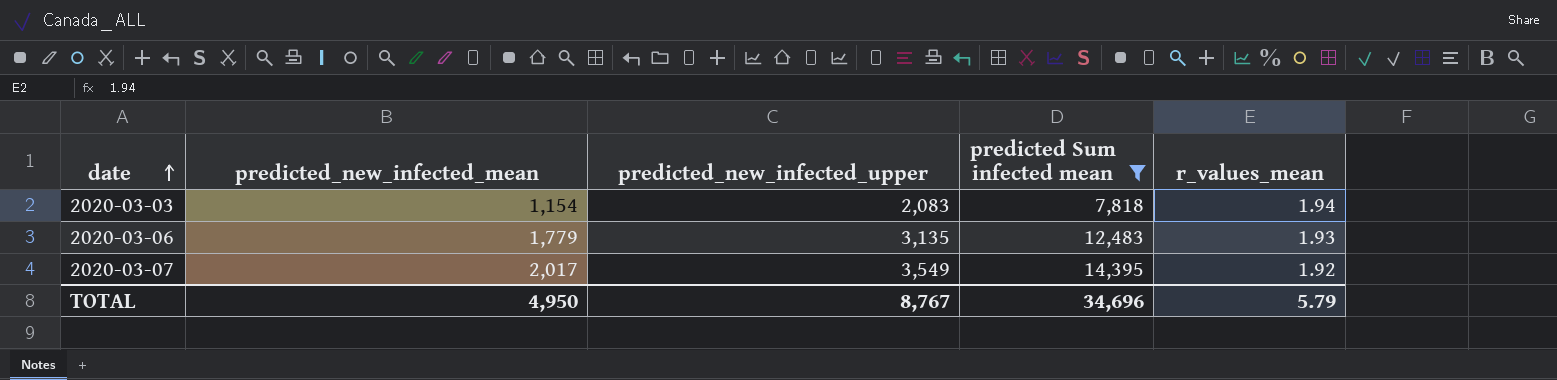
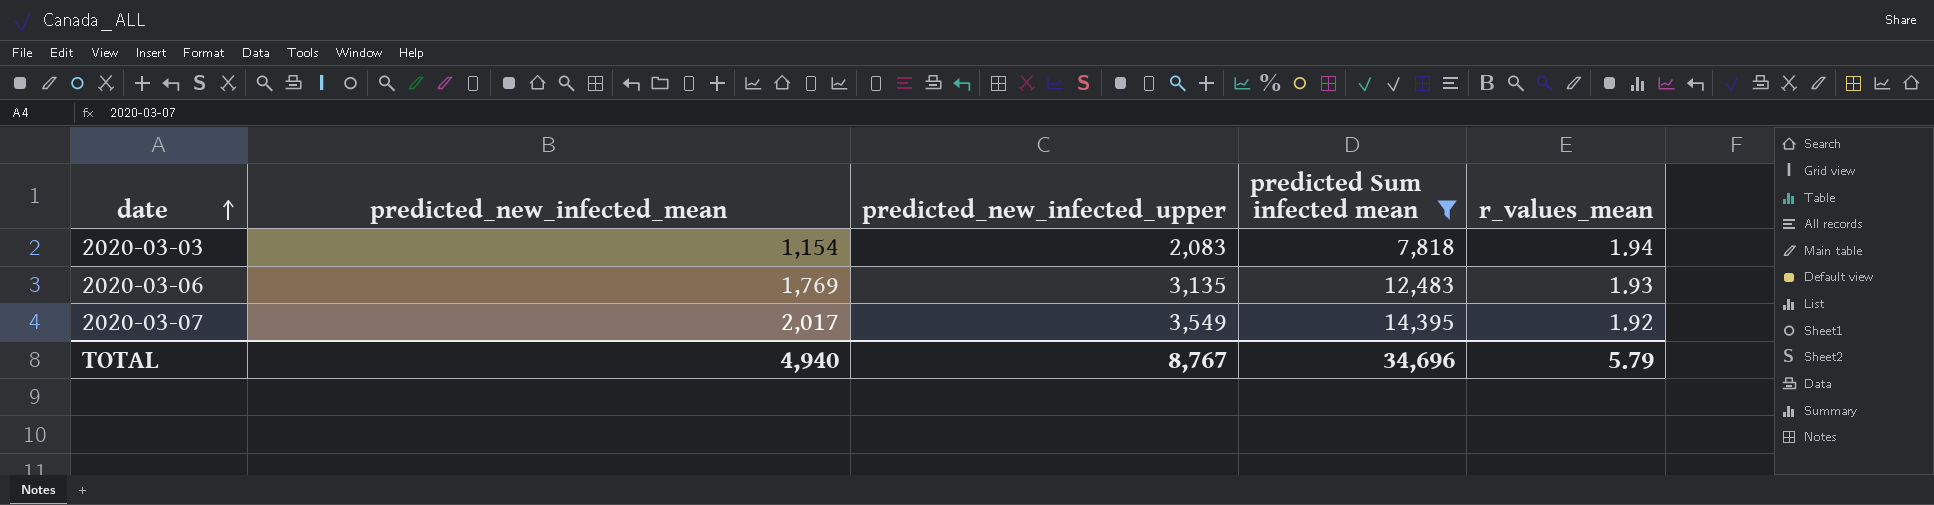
2020-03-06 | predicted_new_infected_mean: 1,779 -> 1,769
TOTAL | predicted_new_infected_mean: 4,950 -> 4,940

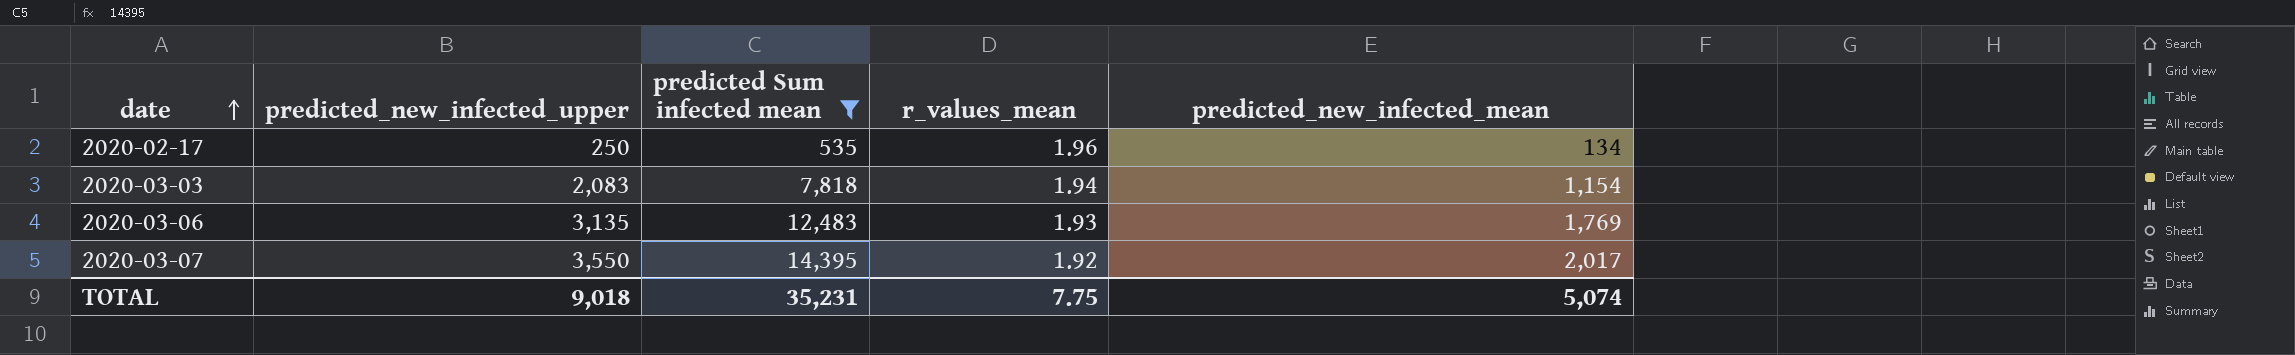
column predicted_new_infected_mean | position: 2 -> 5
row 2020-02-17: none -> 250 | 535 | 1.96 | 134
2020-03-07 | predicted_new_infected_upper: 3,549 -> 3,550
TOTAL | predicted_new_infected_upper: 8,767 -> 9,018
TOTAL | predicted Sum infected mean: 34,696 -> 35,231
TOTAL | r_values_mean: 5.79 -> 7.75
TOTAL | predicted_new_infected_mean: 4,940 -> 5,074

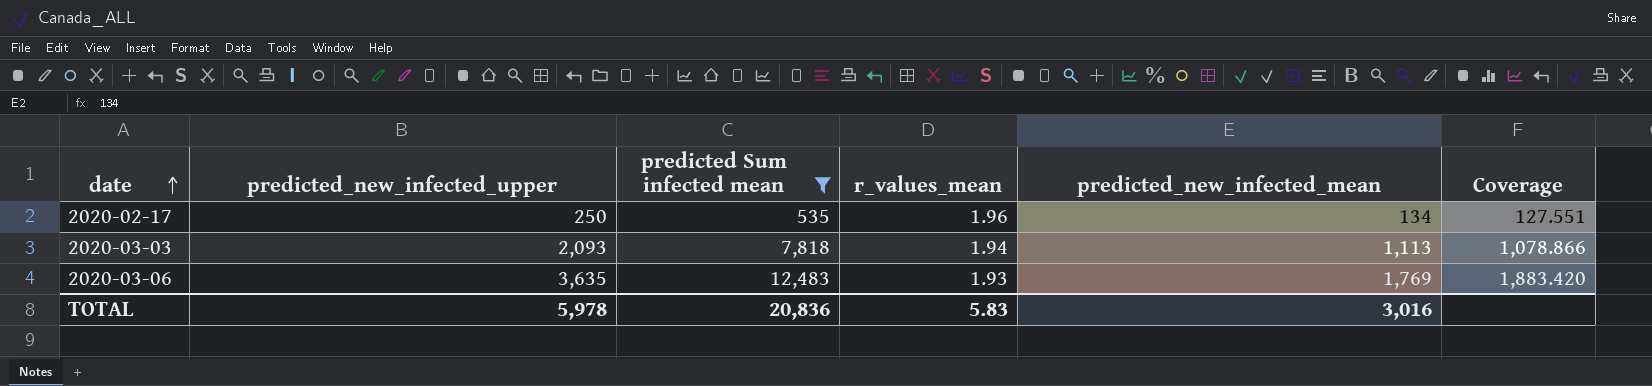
column Coverage | formula: none -> [predicted_new_infected_upper] / [r_values_mean]
row 2020-03-07: 3,550 | 14,395 | 1.92 | 2,017 -> none
2020-03-03 | predicted_new_infected_upper: 2,083 -> 2,093
2020-03-03 | predicted_new_infected_mean: 1,154 -> 1,113
2020-03-06 | predicted_new_infected_upper: 3,135 -> 3,635
TOTAL | predicted_new_infected_upper: 9,018 -> 5,978
TOTAL | predicted Sum infected mean: 35,231 -> 20,836
TOTAL | r_values_mean: 7.75 -> 5.83
TOTAL | predicted_new_infected_mean: 5,074 -> 3,016

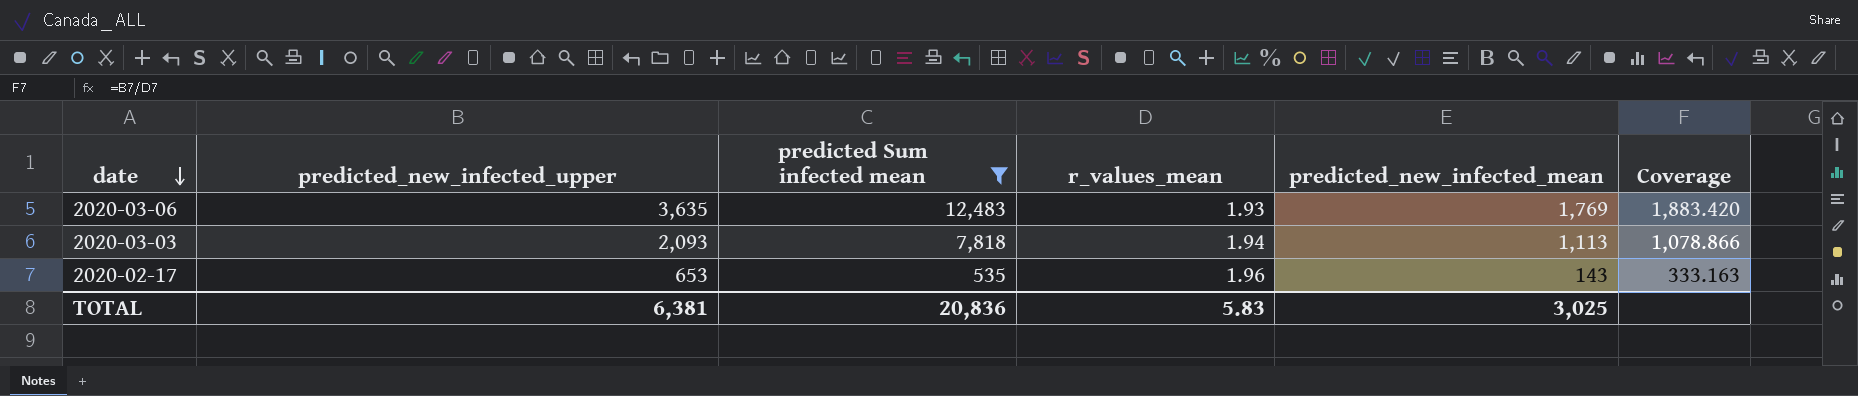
row order: date ascending -> date descending
2020-02-17 | predicted_new_infected_upper: 250 -> 653
2020-02-17 | predicted_new_infected_mean: 134 -> 143
2020-02-17 | Coverage: 127.551 -> 333.163
TOTAL | predicted_new_infected_upper: 5,978 -> 6,381
TOTAL | predicted_new_infected_mean: 3,016 -> 3,025

